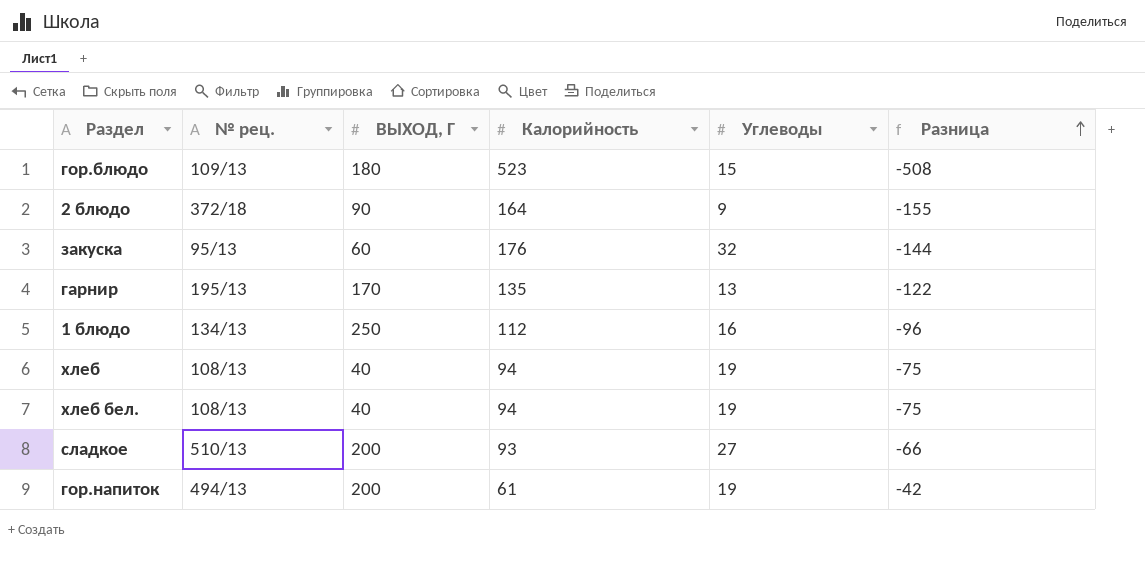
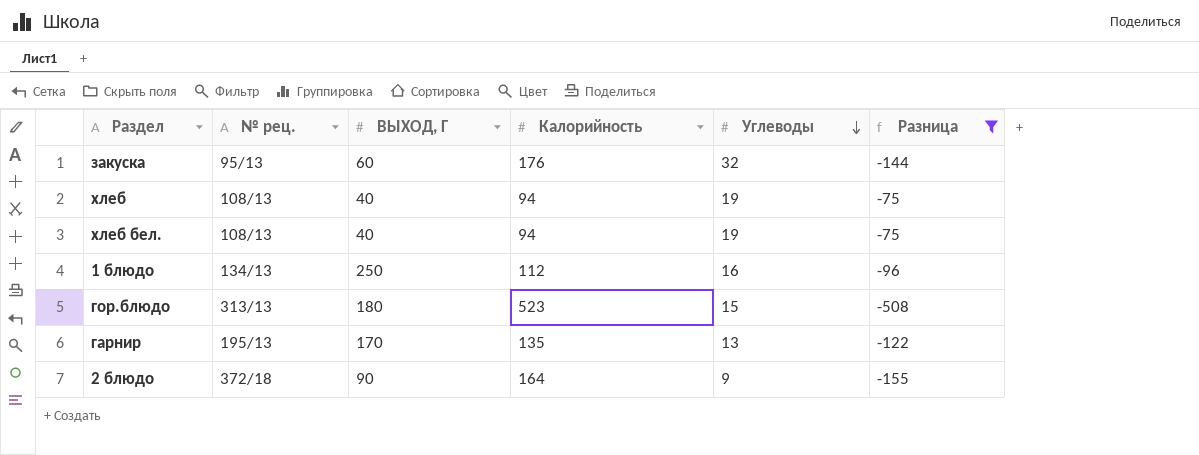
filter: none -> Разница <= -75
row order: Разница ascending -> Углеводы descending
гор.блюдо | № рец.: 109/13 -> 313/13

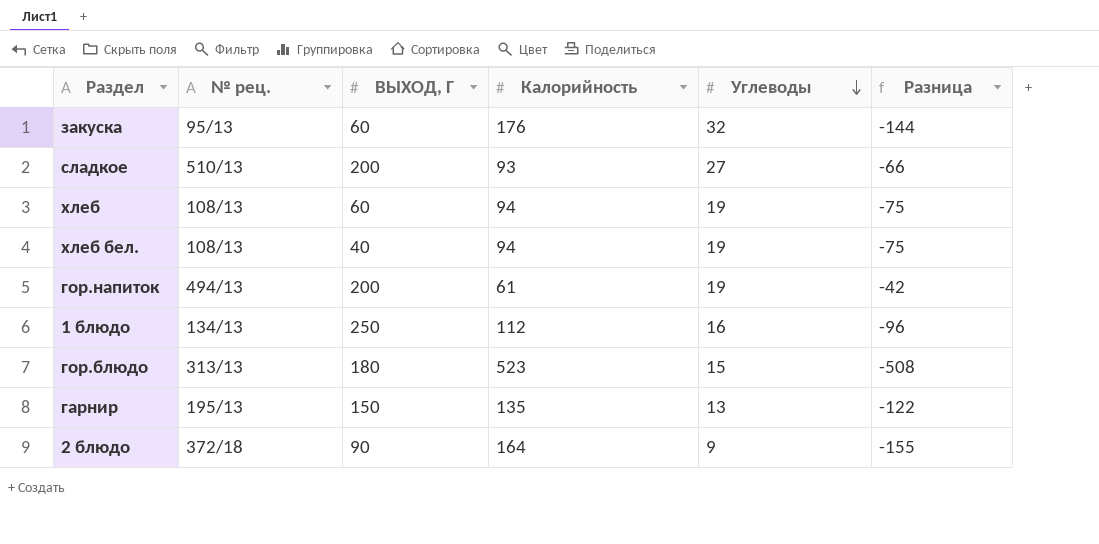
filter: Разница <= -75 -> none
хлеб | ВЫХОД, Г: 40 -> 60
гарнир | ВЫХОД, Г: 170 -> 150

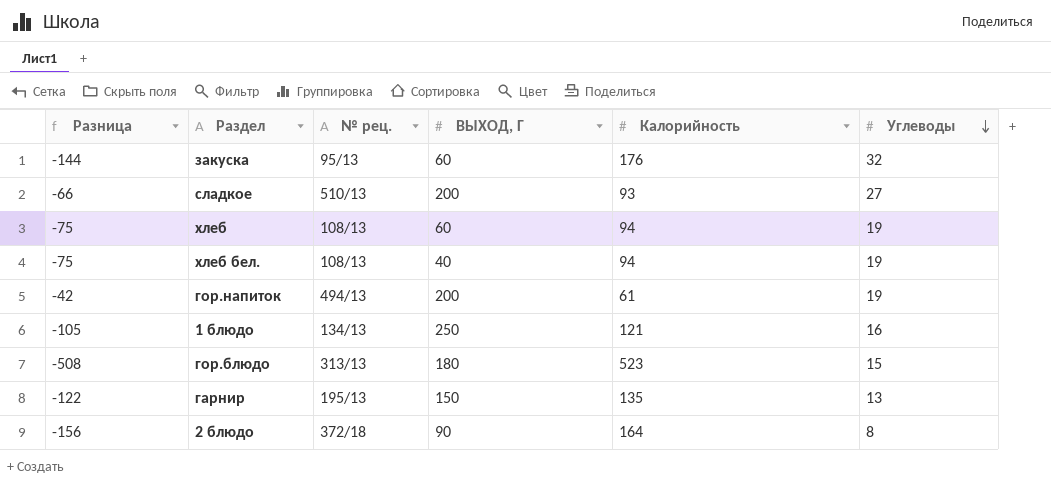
column Разница | position: 6 -> 1
1 блюдо | Разница: -96 -> -105
1 блюдо | Калорийность: 112 -> 121
2 блюдо | Разница: -155 -> -156
2 блюдо | Углеводы: 9 -> 8

